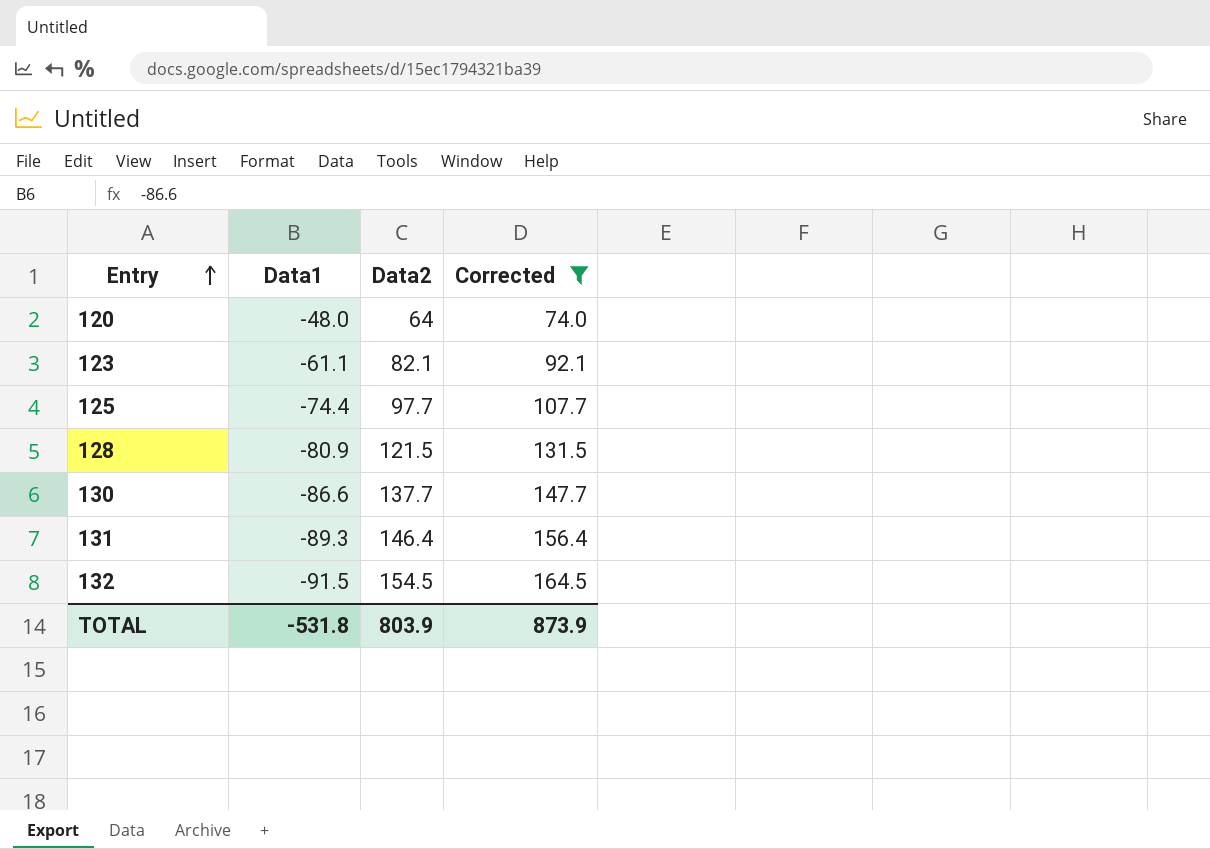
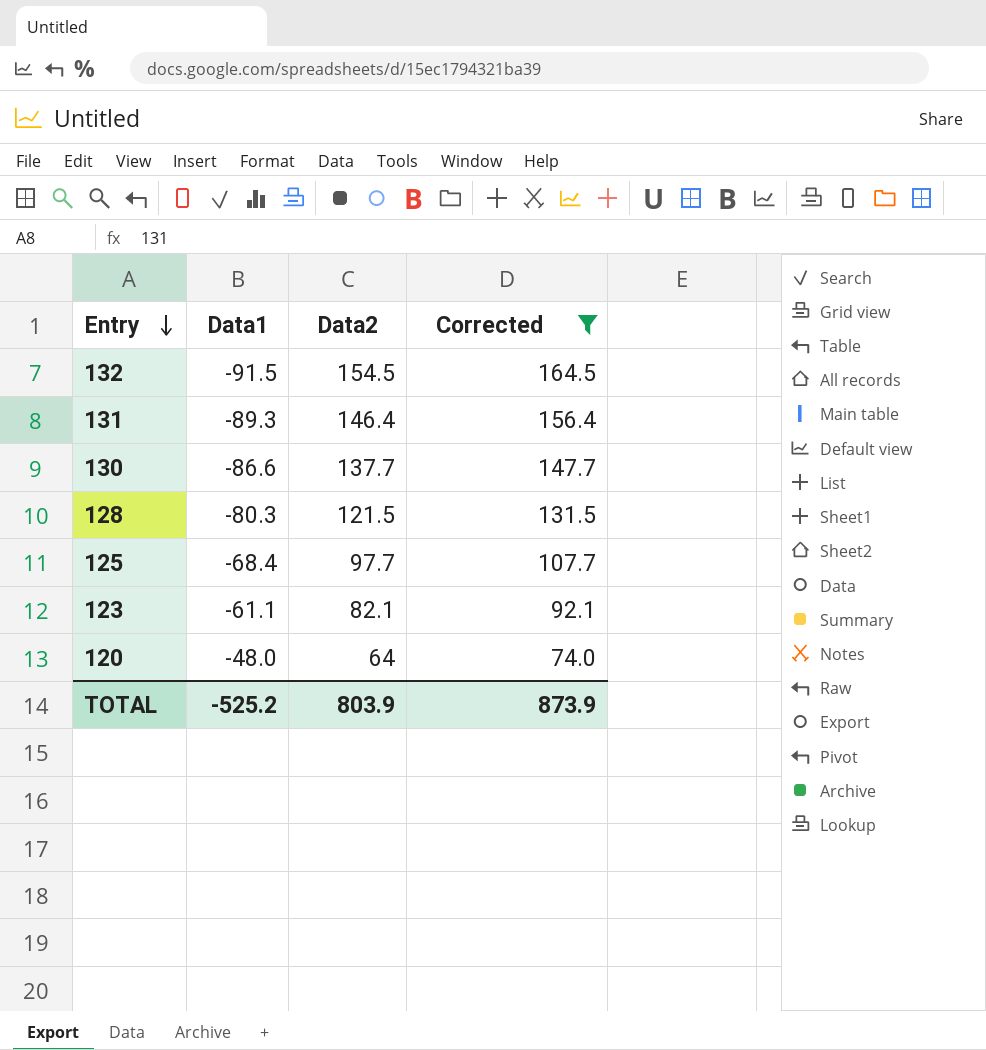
row order: Entry ascending -> Entry descending
128 | Data1: -80.9 -> -80.3
125 | Data1: -74.4 -> -68.4
TOTAL | Data1: -531.8 -> -525.2

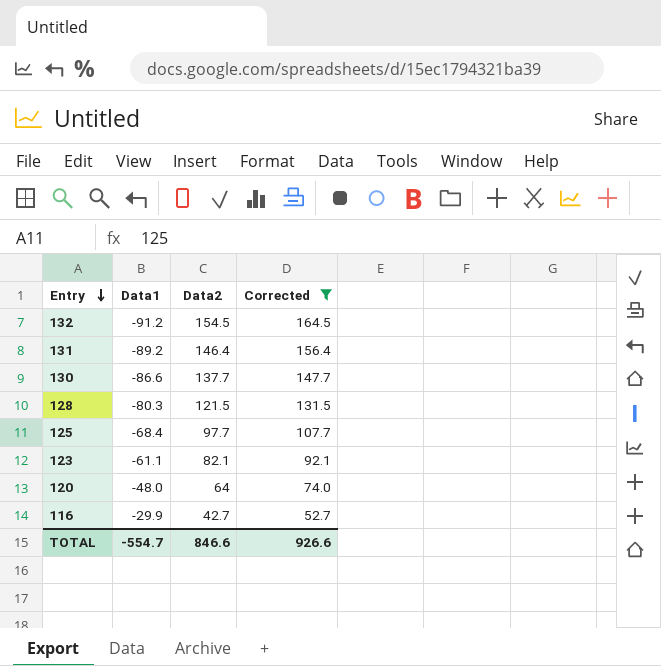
132 | Data1: -91.5 -> -91.2
131 | Data1: -89.3 -> -89.2
row 116: none -> -29.9 | 42.7 | 52.7
TOTAL | Data1: -525.2 -> -554.7
TOTAL | Data2: 803.9 -> 846.6
TOTAL | Corrected: 873.9 -> 926.6

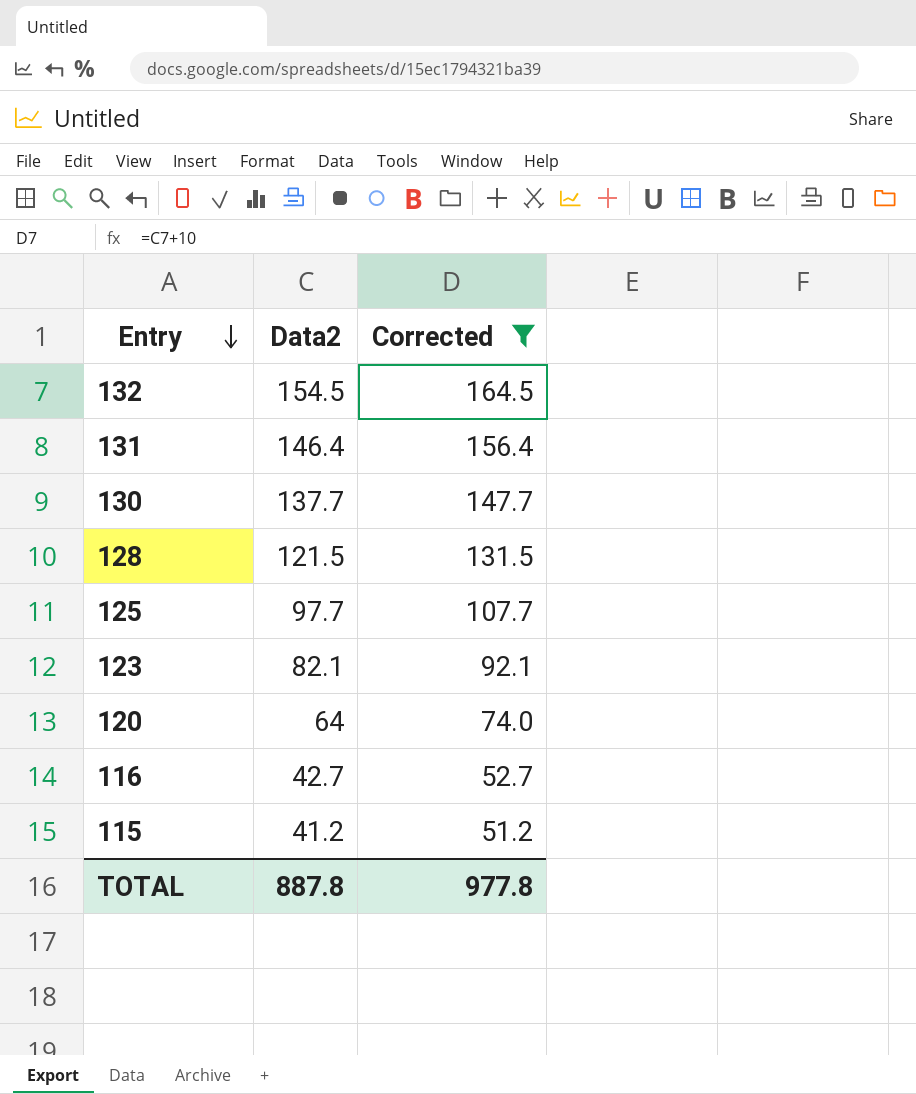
column Data1 | position: 2 -> none
row 115: none -> 41.2 | 51.2
TOTAL | Data2: 846.6 -> 887.8
TOTAL | Corrected: 926.6 -> 977.8

